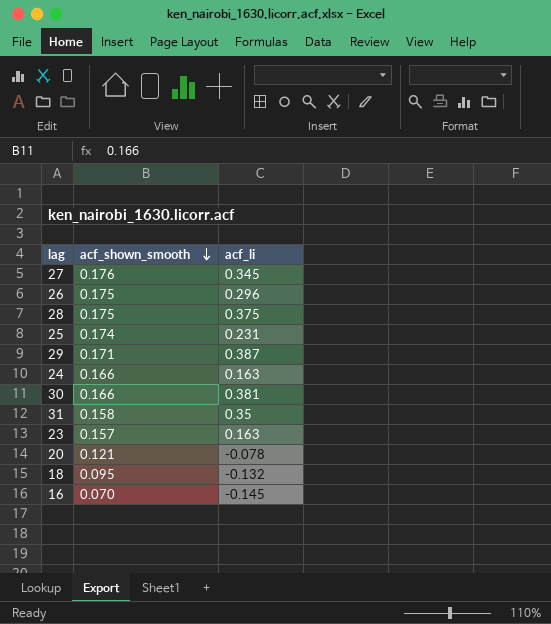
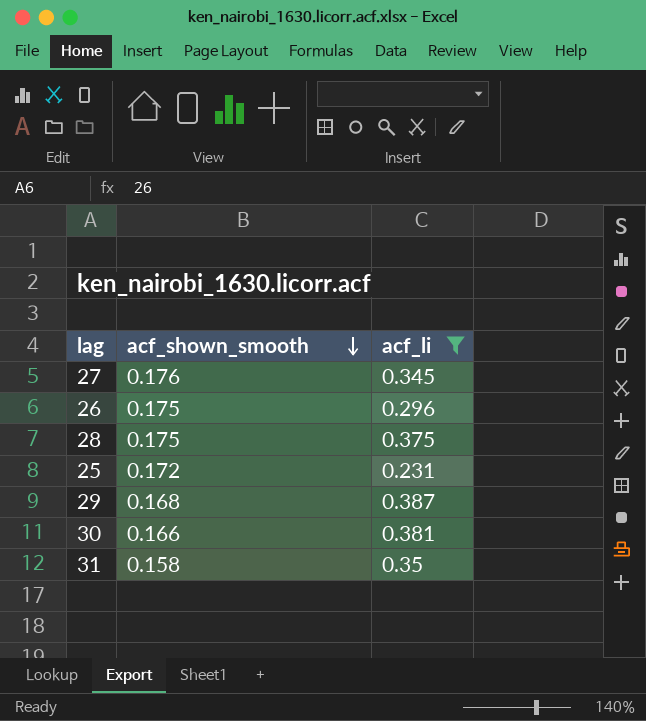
filter: none -> acf_li >= 0.231
25 | acf_shown_smooth: 0.174 -> 0.172
29 | acf_shown_smooth: 0.171 -> 0.168

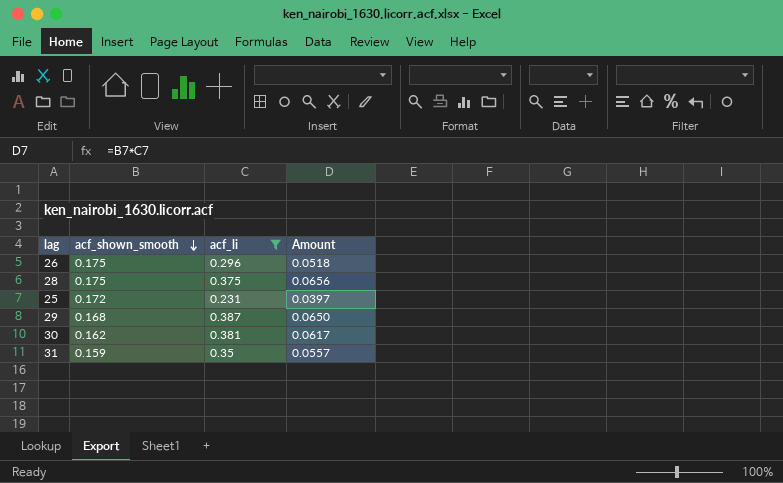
column Amount | formula: none -> [acf_shown_smooth] * [acf_li]
row 27: 0.176 | 0.345 -> none
30 | acf_shown_smooth: 0.166 -> 0.162
31 | acf_shown_smooth: 0.158 -> 0.159

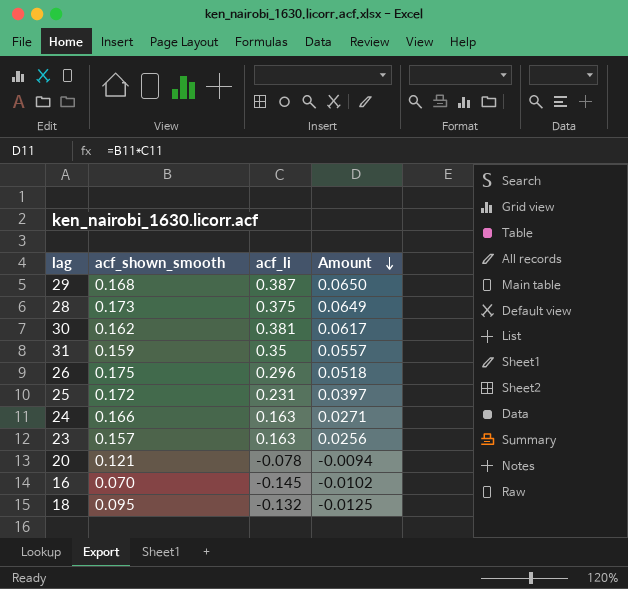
filter: acf_li >= 0.231 -> none
row order: acf_shown_smooth descending -> Amount descending
28 | acf_shown_smooth: 0.175 -> 0.173
28 | Amount: 0.0656 -> 0.0649

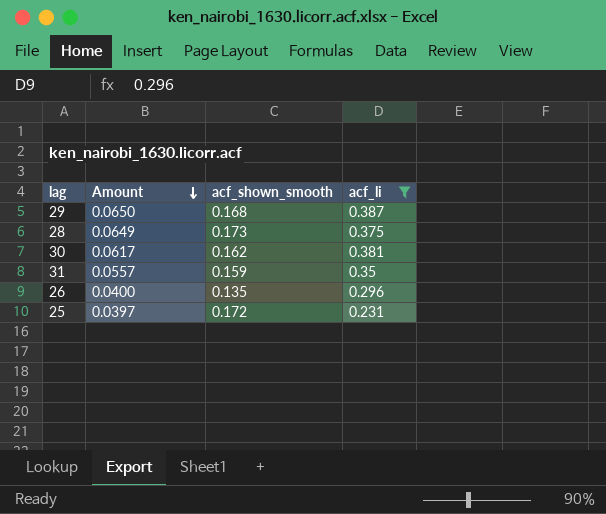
filter: none -> acf_li >= 0.231
column Amount | position: 4 -> 2
26 | Amount: 0.0518 -> 0.0400
26 | acf_shown_smooth: 0.175 -> 0.135

